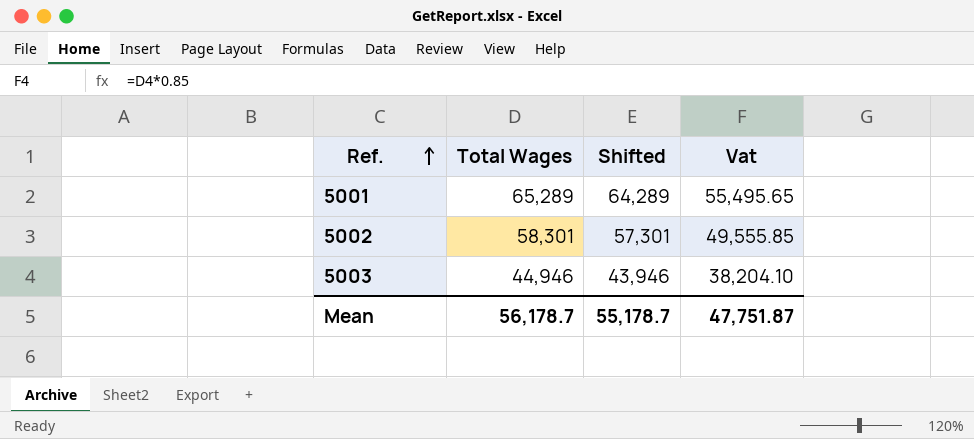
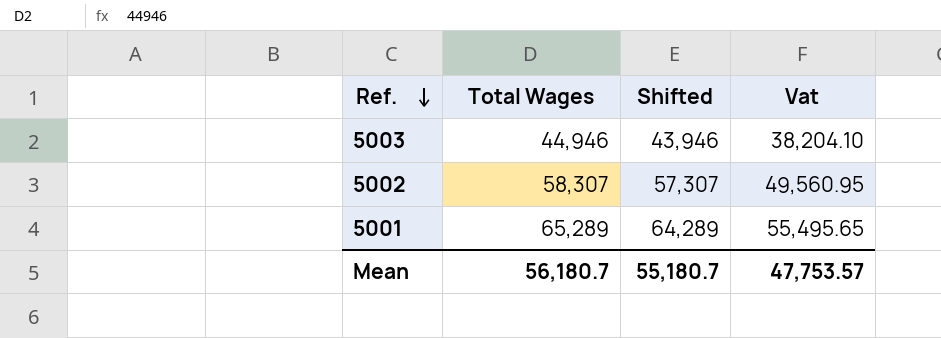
row order: Ref. ascending -> Ref. descending
5002 | Total Wages: 58,301 -> 58,307
5002 | Shifted: 57,301 -> 57,307
5002 | Vat: 49,555.85 -> 49,560.95
Mean | Total Wages: 56,178.7 -> 56,180.7
Mean | Shifted: 55,178.7 -> 55,180.7
Mean | Vat: 47,751.87 -> 47,753.57

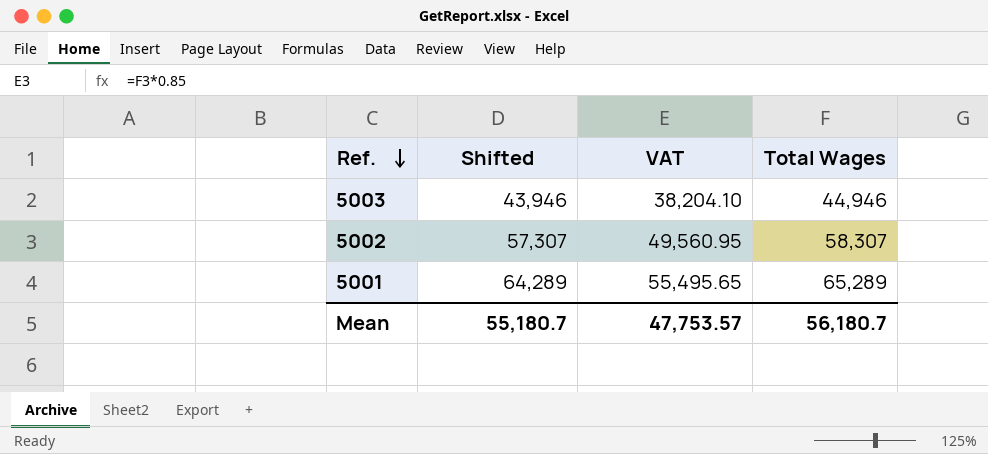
column name: Vat -> VAT
column Total Wages | position: 2 -> 4

